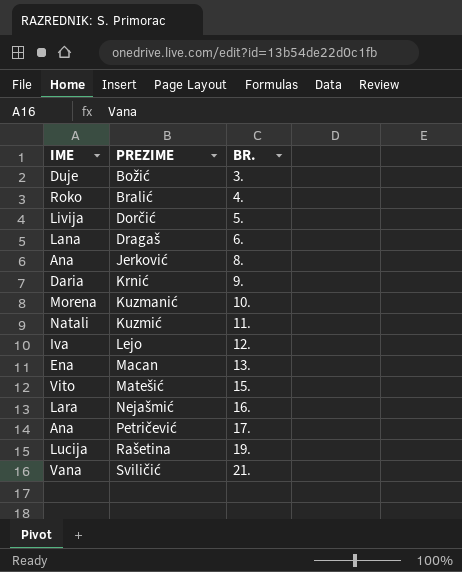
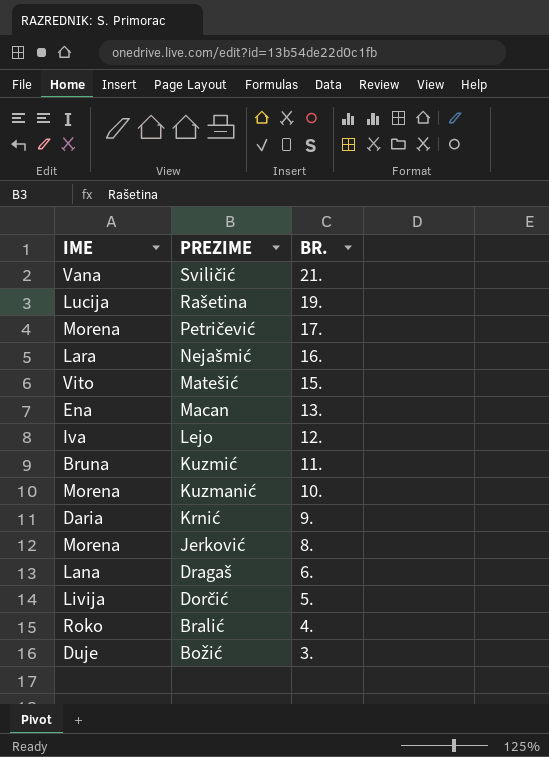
row order: PREZIME ascending -> PREZIME descending
Petričević | IME: Ana -> Morena
Kuzmić | IME: Natali -> Bruna
Jerković | IME: Ana -> Morena

